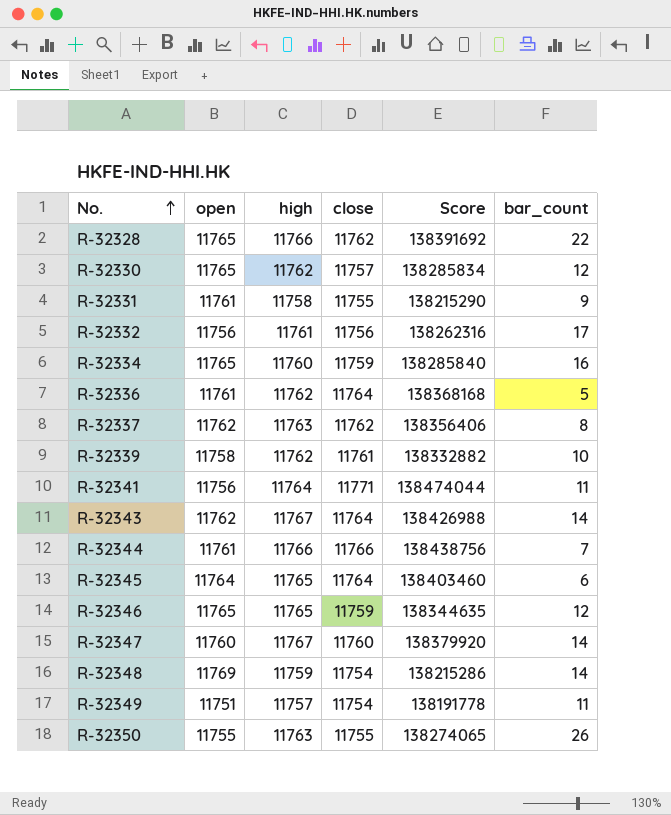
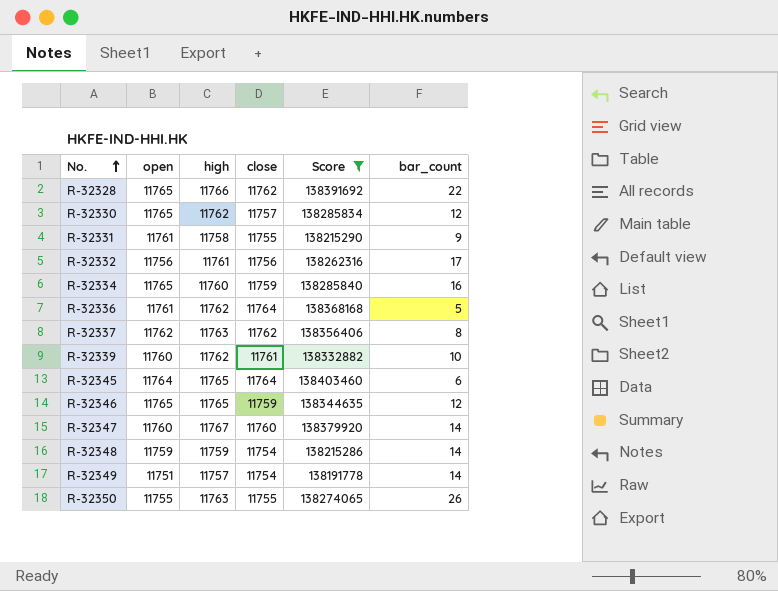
filter: none -> Score <= 138403460
R-32339 | open: 11758 -> 11760
R-32348 | open: 11769 -> 11759
R-32349 | bar_count: 11 -> 14

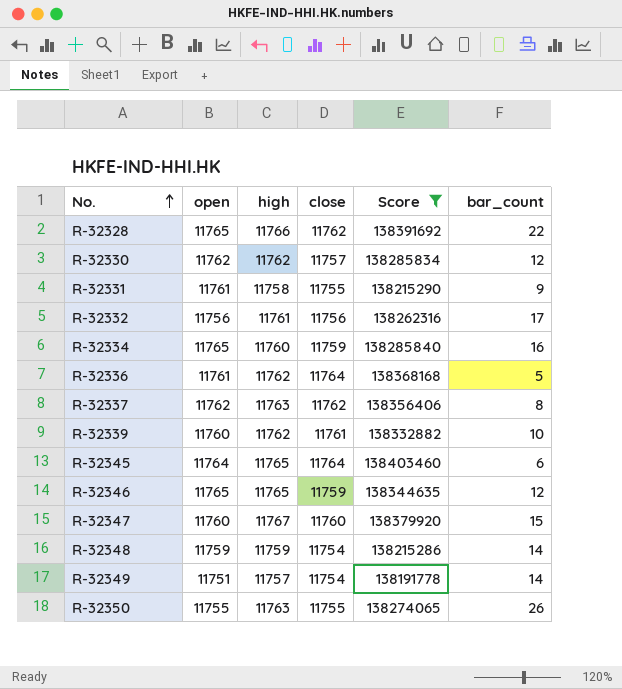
R-32330 | open: 11765 -> 11762
R-32347 | bar_count: 14 -> 15

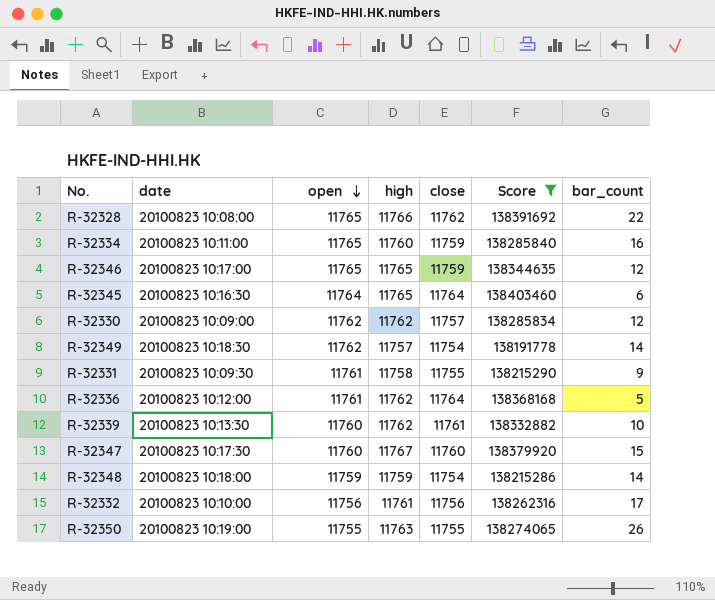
row order: No. ascending -> open descending
column date | position: none -> 2
row R-32337: 11762 | 11763 | 11762 | 138356406 | 8 -> none
R-32349 | open: 11751 -> 11762

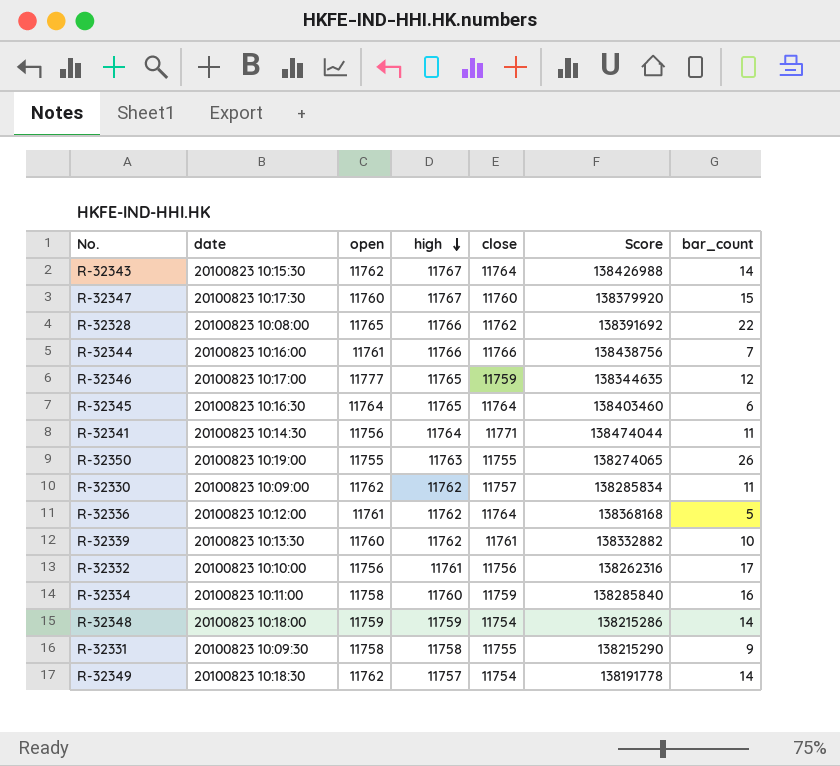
filter: Score <= 138403460 -> none
row order: open descending -> high descending
R-32346 | open: 11765 -> 11777
R-32330 | bar_count: 12 -> 11
R-32334 | open: 11765 -> 11758
R-32331 | open: 11761 -> 11758

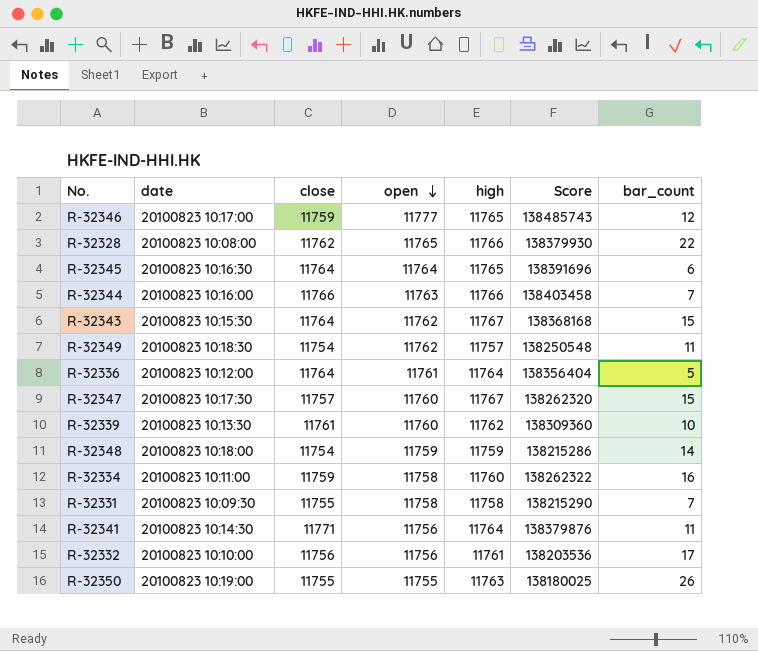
row order: high descending -> open descending
column close | position: 5 -> 3
column Score | formula: [high] * [close] -> [close] * [open]
row R-32330: 20100823 10:09:00 | 11762 | 11762 | 11757 | 138285834 | 11 -> none
R-32344 | open: 11761 -> 11763
R-32343 | bar_count: 14 -> 15
R-32349 | bar_count: 14 -> 11
R-32336 | high: 11762 -> 11764
R-32347 | close: 11760 -> 11757
R-32331 | bar_count: 9 -> 7

